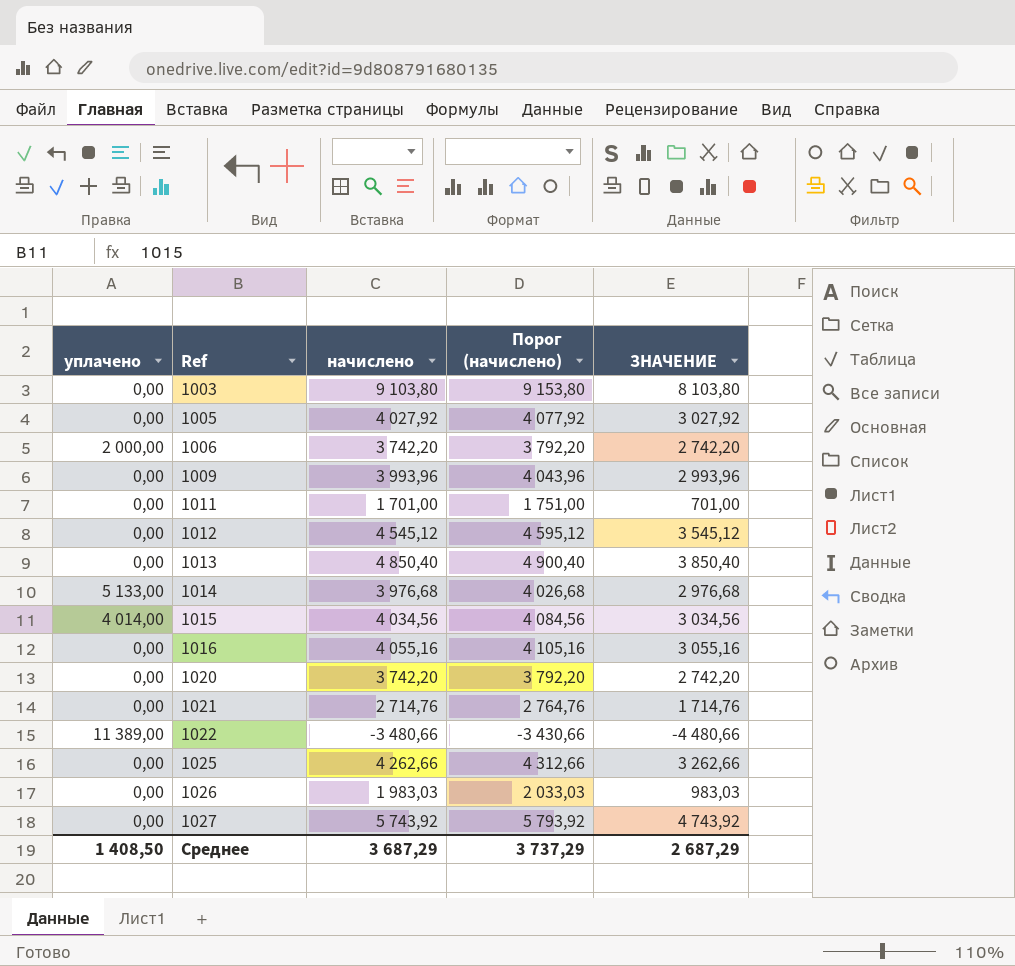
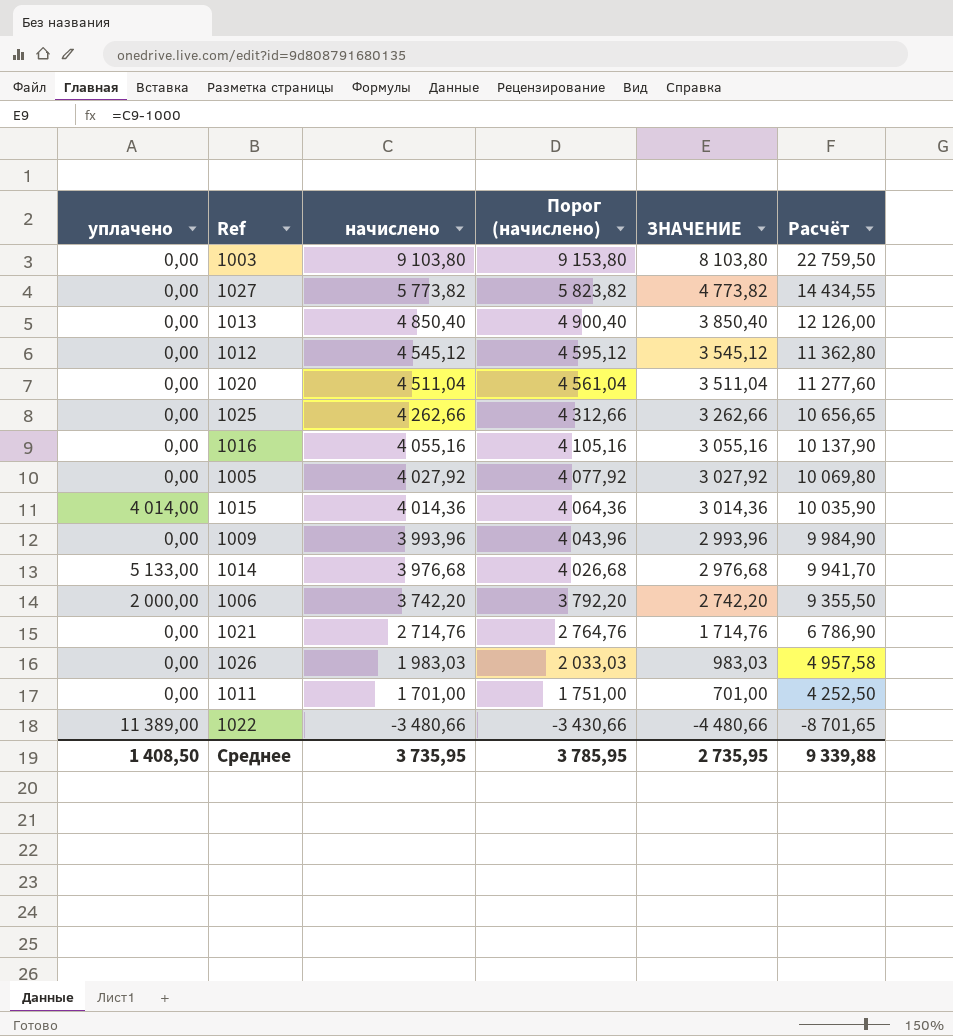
row order: Ref ascending -> начислено descending
column Расчёт | formula: none -> [начислено] * 2,5
1027 | начислено: 5 743,92 -> 5 773,82
1027 | Порог (начислено): 5 793,92 -> 5 823,82
1027 | ЗНАЧЕНИЕ: 4 743,92 -> 4 773,82
1020 | начислено: 3 742,20 -> 4 511,04
1020 | Порог (начислено): 3 792,20 -> 4 561,04
1020 | ЗНАЧЕНИЕ: 2 742,20 -> 3 511,04
1015 | начислено: 4 034,56 -> 4 014,36
1015 | Порог (начислено): 4 084,56 -> 4 064,36
1015 | ЗНАЧЕНИЕ: 3 034,56 -> 3 014,36
Среднее | начислено: 3 687,29 -> 3 735,95
Среднее | Порог (начислено): 3 737,29 -> 3 785,95
Среднее | ЗНАЧЕНИЕ: 2 687,29 -> 2 735,95

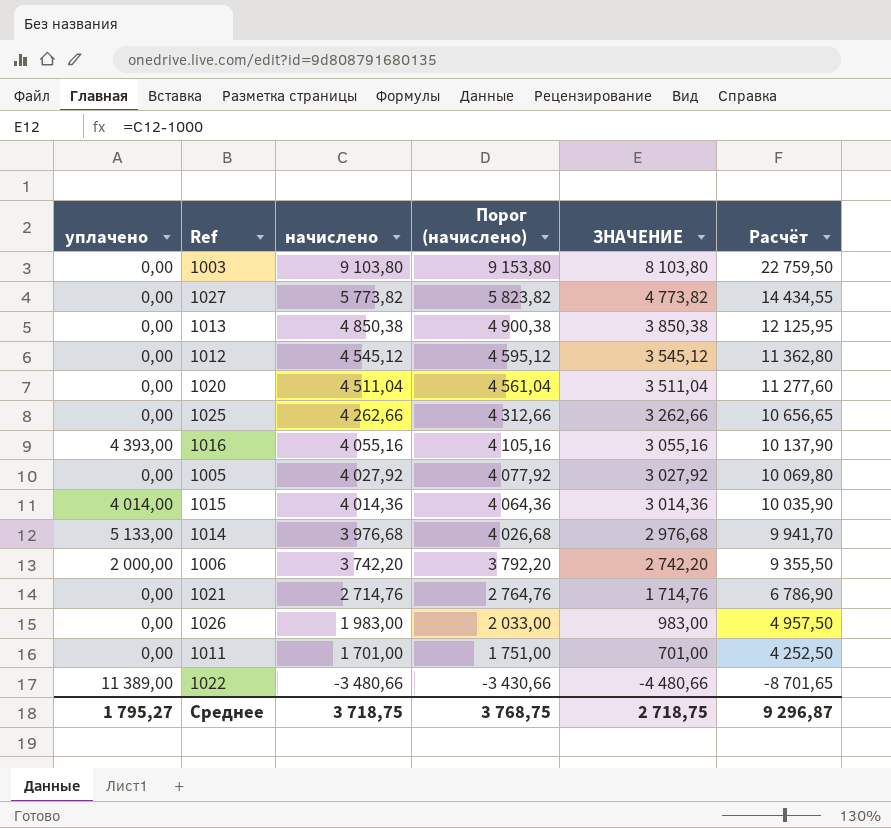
row 1009: 0,00 | 3 993,96 | 4 043,96 | 2 993,96 | 9 984,90 -> none
1013 | начислено: 4 850,40 -> 4 850,38
1013 | Порог (начислено): 4 900,40 -> 4 900,38
1013 | ЗНАЧЕНИЕ: 3 850,40 -> 3 850,38
1013 | Расчёт: 12 126,00 -> 12 125,95
1016 | уплачено: 0,00 -> 4 393,00
1026 | начислено: 1 983,03 -> 1 983,00
1026 | Порог (начислено): 2 033,03 -> 2 033,00
1026 | ЗНАЧЕНИЕ: 983,03 -> 983,00
1026 | Расчёт: 4 957,58 -> 4 957,50
Среднее | уплачено: 1 408,50 -> 1 795,27
Среднее | начислено: 3 735,95 -> 3 718,75
Среднее | Порог (начислено): 3 785,95 -> 3 768,75
Среднее | ЗНАЧЕНИЕ: 2 735,95 -> 2 718,75
Среднее | Расчёт: 9 339,88 -> 9 296,87

